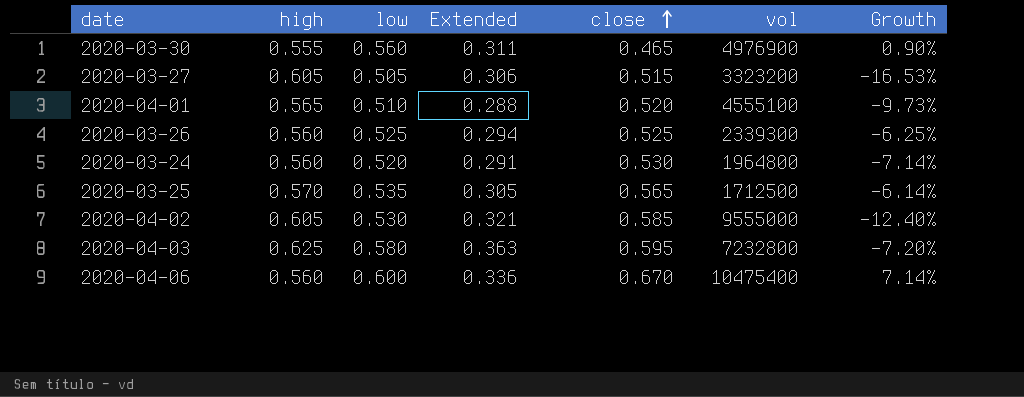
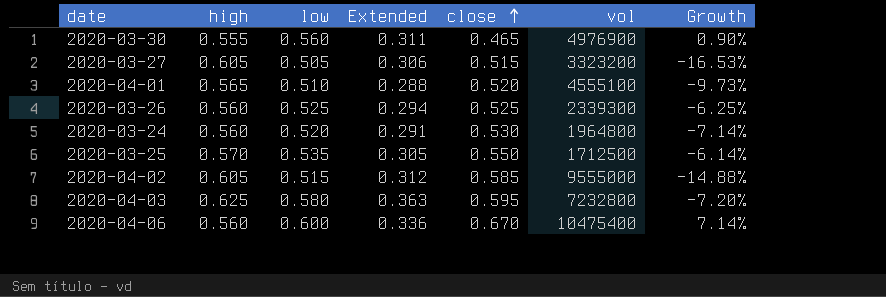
2020-03-25 | close: 0.565 -> 0.550
2020-04-02 | low: 0.530 -> 0.515
2020-04-02 | Extended: 0.321 -> 0.312
2020-04-02 | Growth: -12.40% -> -14.88%

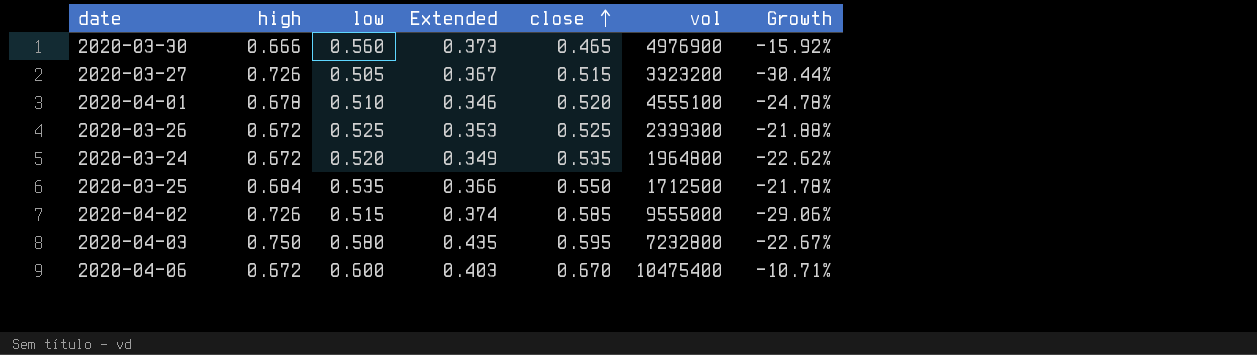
2020-03-30 | high: 0.555 -> 0.666
2020-03-30 | Extended: 0.311 -> 0.373
2020-03-30 | Growth: 0.90% -> -15.92%
2020-03-27 | high: 0.605 -> 0.726
2020-03-27 | Extended: 0.306 -> 0.367
2020-03-27 | Growth: -16.53% -> -30.44%
2020-04-01 | high: 0.565 -> 0.678
2020-04-01 | Extended: 0.288 -> 0.346
2020-04-01 | Growth: -9.73% -> -24.78%
2020-03-26 | high: 0.560 -> 0.672
2020-03-26 | Extended: 0.294 -> 0.353
2020-03-26 | Growth: -6.25% -> -21.88%
2020-03-24 | high: 0.560 -> 0.672
2020-03-24 | Extended: 0.291 -> 0.349
2020-03-24 | close: 0.530 -> 0.535
2020-03-24 | Growth: -7.14% -> -22.62%
2020-03-25 | high: 0.570 -> 0.684
2020-03-25 | Extended: 0.305 -> 0.366
2020-03-25 | Growth: -6.14% -> -21.78%
2020-04-02 | high: 0.605 -> 0.726
2020-04-02 | Extended: 0.312 -> 0.374
2020-04-02 | Growth: -14.88% -> -29.06%
2020-04-03 | high: 0.625 -> 0.750
2020-04-03 | Extended: 0.363 -> 0.435
2020-04-03 | Growth: -7.20% -> -22.67%
2020-04-06 | high: 0.560 -> 0.672
2020-04-06 | Extended: 0.336 -> 0.403
2020-04-06 | Growth: 7.14% -> -10.71%

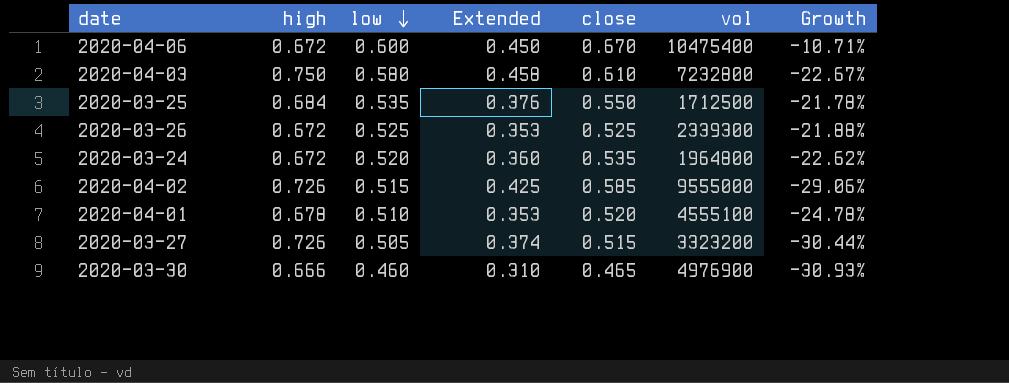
row order: close ascending -> low descending
column Extended | formula: [high] * [low] -> [high] * [close]
2020-04-03 | close: 0.595 -> 0.610
2020-03-30 | low: 0.560 -> 0.460
2020-03-30 | Growth: -15.92% -> -30.93%

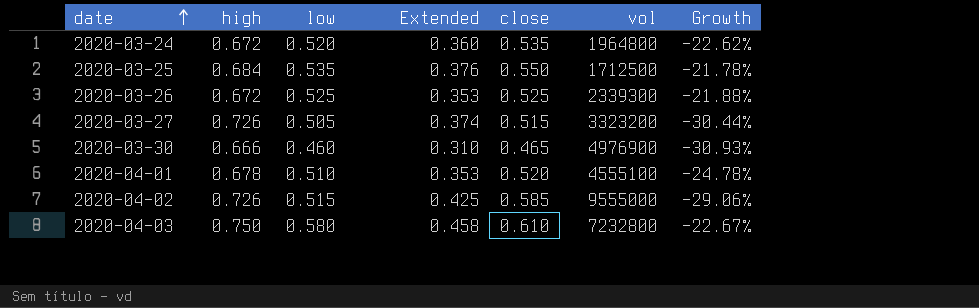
row order: low descending -> date ascending
row 2020-04-06: 0.672 | 0.600 | 0.450 | 0.670 | 10475400 | -10.71% -> none

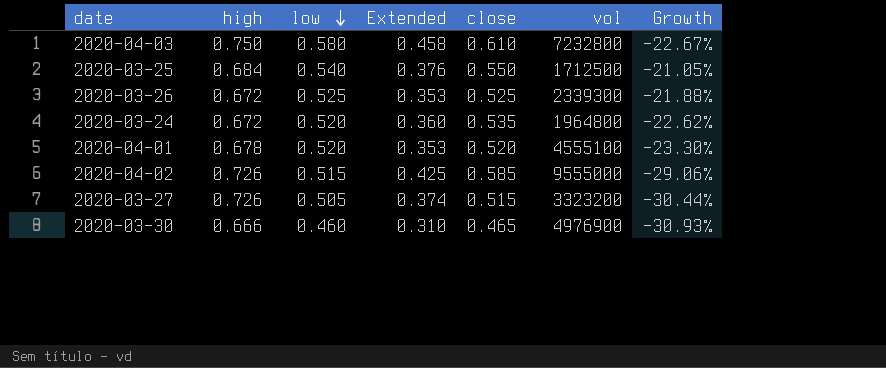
row order: date ascending -> low descending
2020-03-25 | low: 0.535 -> 0.540
2020-03-25 | Growth: -21.78% -> -21.05%
2020-04-01 | low: 0.510 -> 0.520
2020-04-01 | Growth: -24.78% -> -23.30%

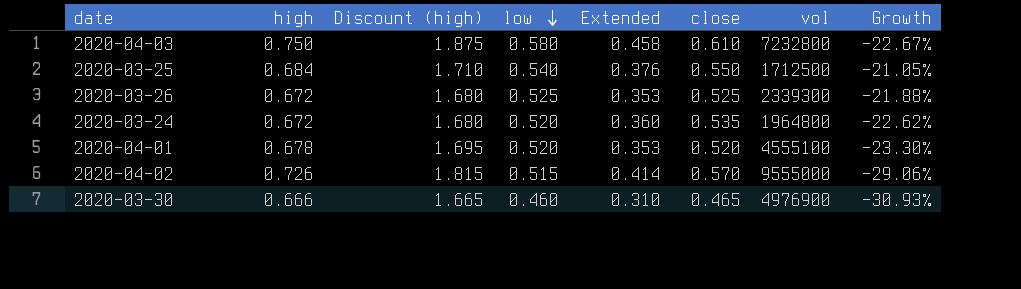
column Discount (high) | formula: none -> [high] * 2.5
row 2020-03-27: 0.726 | 0.505 | 0.374 | 0.515 | 3323200 | -30.44% -> none
2020-04-02 | Extended: 0.425 -> 0.414
2020-04-02 | close: 0.585 -> 0.570

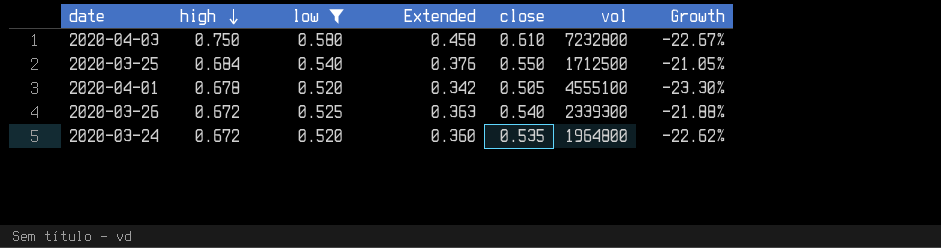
filter: none -> low >= 0.520
row order: low descending -> high descending
column Discount (high) | formula: [high] * 2.5 -> none
2020-04-01 | Extended: 0.353 -> 0.342
2020-04-01 | close: 0.520 -> 0.505
2020-03-26 | Extended: 0.353 -> 0.363
2020-03-26 | close: 0.525 -> 0.540

